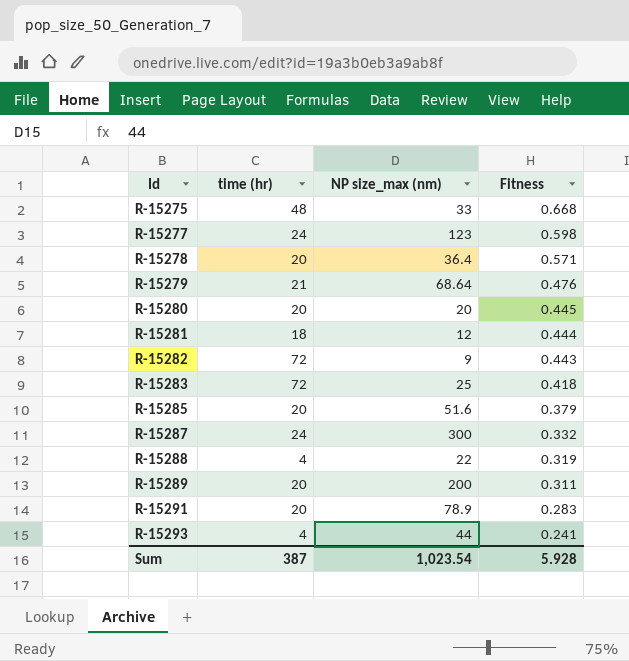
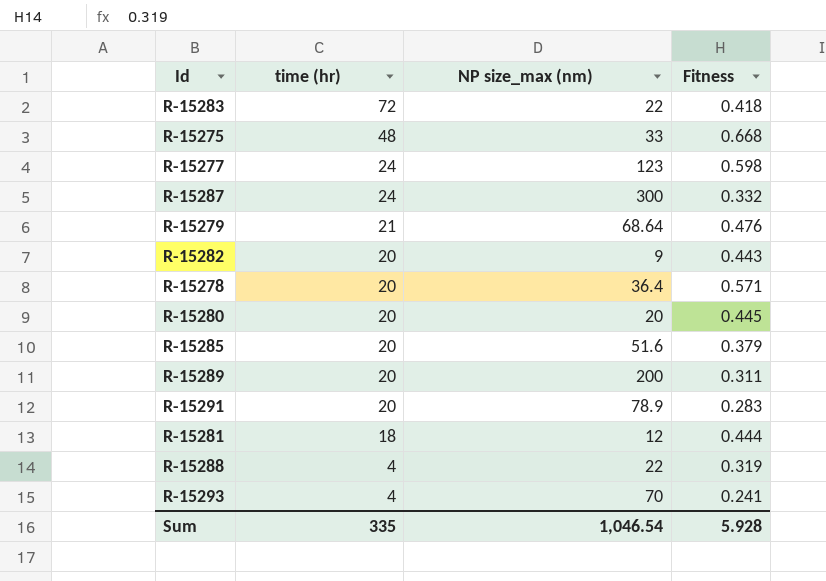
row order: Id ascending -> time (hr) descending
R-15283 | NP size_max (nm): 25 -> 22
R-15282 | time (hr): 72 -> 20
R-15293 | NP size_max (nm): 44 -> 70
Sum | time (hr): 387 -> 335
Sum | NP size_max (nm): 1,023.54 -> 1,046.54

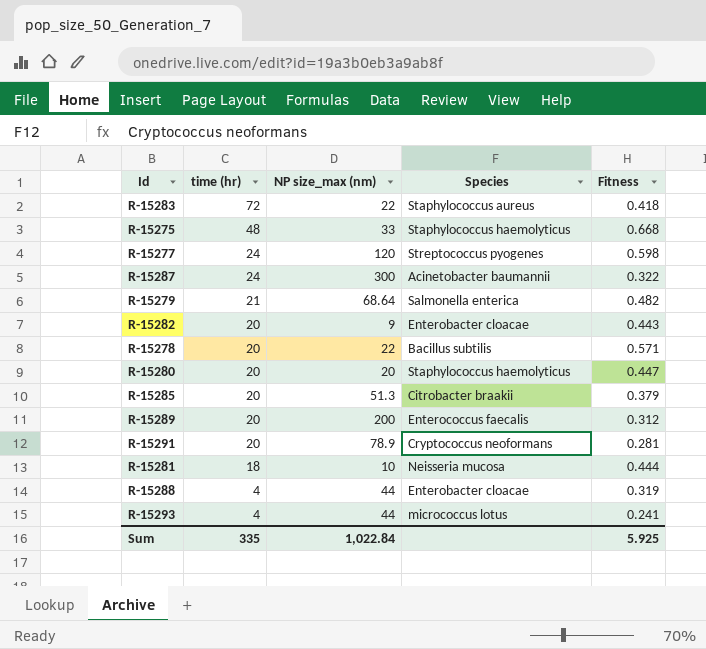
column Species | position: none -> 4
R-15277 | NP size_max (nm): 123 -> 120
R-15287 | Fitness: 0.332 -> 0.322
R-15279 | Fitness: 0.476 -> 0.482
R-15278 | NP size_max (nm): 36.4 -> 22
R-15280 | Fitness: 0.445 -> 0.447
R-15285 | NP size_max (nm): 51.6 -> 51.3
R-15289 | Fitness: 0.311 -> 0.312
R-15291 | Fitness: 0.283 -> 0.281
R-15281 | NP size_max (nm): 12 -> 10
R-15288 | NP size_max (nm): 22 -> 44
R-15293 | NP size_max (nm): 70 -> 44
Sum | NP size_max (nm): 1,046.54 -> 1,022.84
Sum | Fitness: 5.928 -> 5.925

